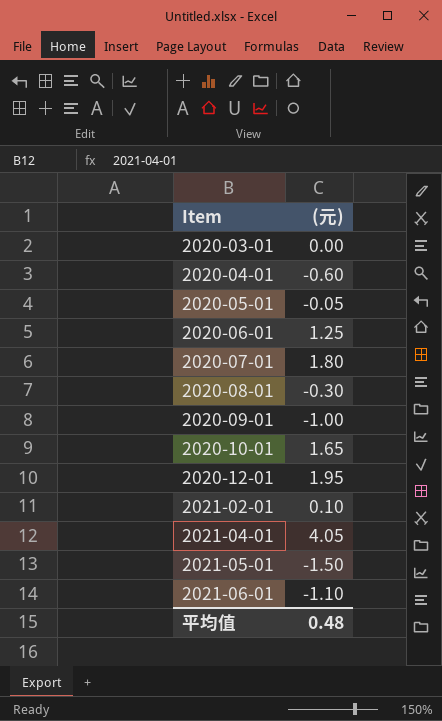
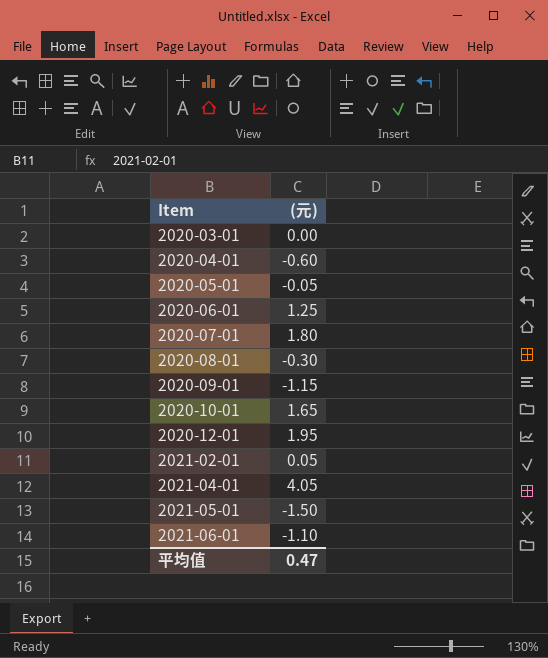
2020-09-01 | (元): -1.00 -> -1.15
2021-02-01 | (元): 0.10 -> 0.05
平均值 | (元): 0.48 -> 0.47

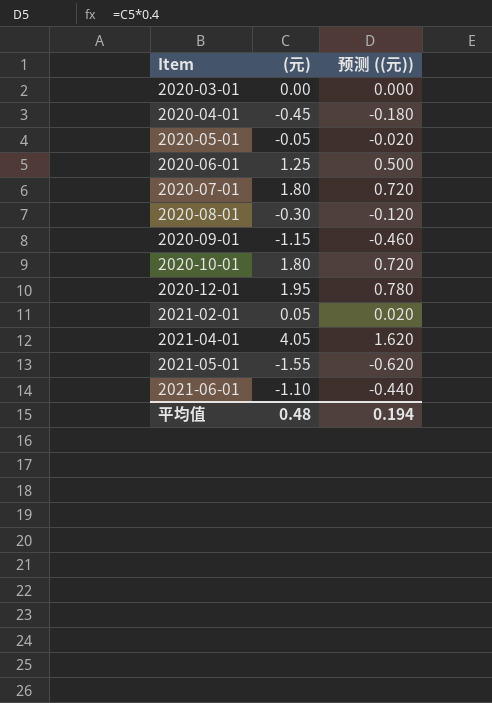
column 预测 ((元)) | formula: none -> [(元)] * 0.4
2020-04-01 | (元): -0.60 -> -0.45
2020-10-01 | (元): 1.65 -> 1.80
2021-05-01 | (元): -1.50 -> -1.55
平均值 | (元): 0.47 -> 0.48

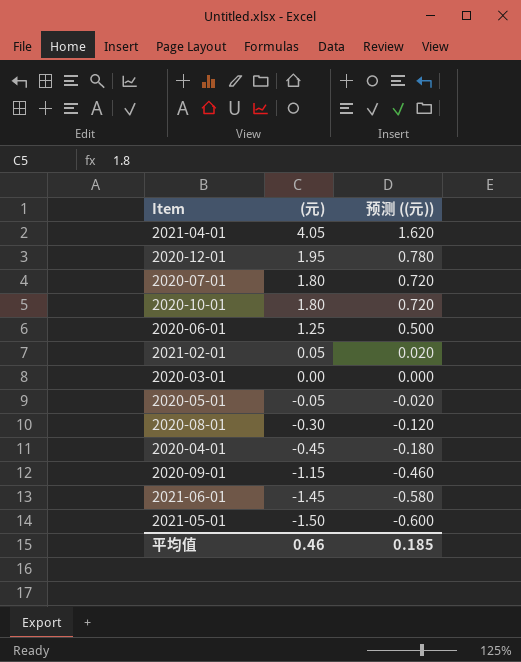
row order: Item ascending -> (元) descending
2021-06-01 | (元): -1.10 -> -1.45
2021-06-01 | 预测 ((元)): -0.440 -> -0.580
2021-05-01 | (元): -1.55 -> -1.50
2021-05-01 | 预测 ((元)): -0.620 -> -0.600
平均值 | (元): 0.48 -> 0.46
平均值 | 预测 ((元)): 0.194 -> 0.185

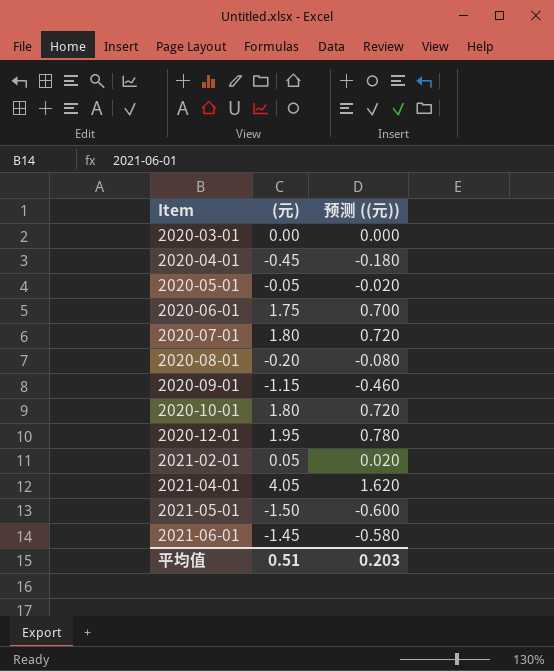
row order: (元) descending -> Item ascending
2020-06-01 | (元): 1.25 -> 1.75
2020-06-01 | 预测 ((元)): 0.500 -> 0.700
2020-08-01 | (元): -0.30 -> -0.20
2020-08-01 | 预测 ((元)): -0.120 -> -0.080
平均值 | (元): 0.46 -> 0.51
平均值 | 预测 ((元)): 0.185 -> 0.203

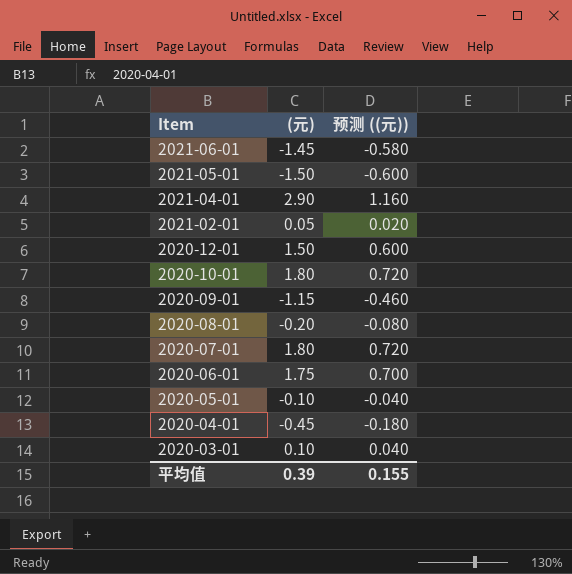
row order: Item ascending -> Item descending
2021-04-01 | (元): 4.05 -> 2.90
2021-04-01 | 预测 ((元)): 1.620 -> 1.160
2020-12-01 | (元): 1.95 -> 1.50
2020-12-01 | 预测 ((元)): 0.780 -> 0.600
2020-05-01 | (元): -0.05 -> -0.10
2020-05-01 | 预测 ((元)): -0.020 -> -0.040
2020-03-01 | (元): 0.00 -> 0.10
2020-03-01 | 预测 ((元)): 0.000 -> 0.040
平均值 | (元): 0.51 -> 0.39
平均值 | 预测 ((元)): 0.203 -> 0.155

